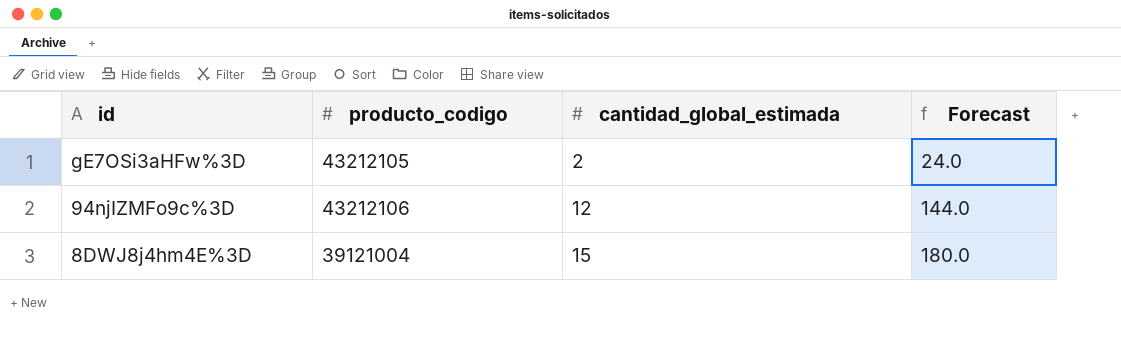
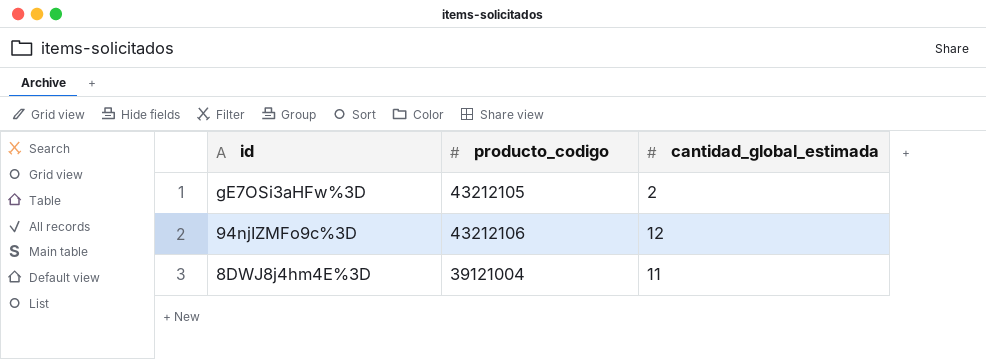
column Forecast | formula: [cantidad_global_estimada] * 12 -> none
8DWJ8j4hm4E%3D | cantidad_global_estimada: 15 -> 11

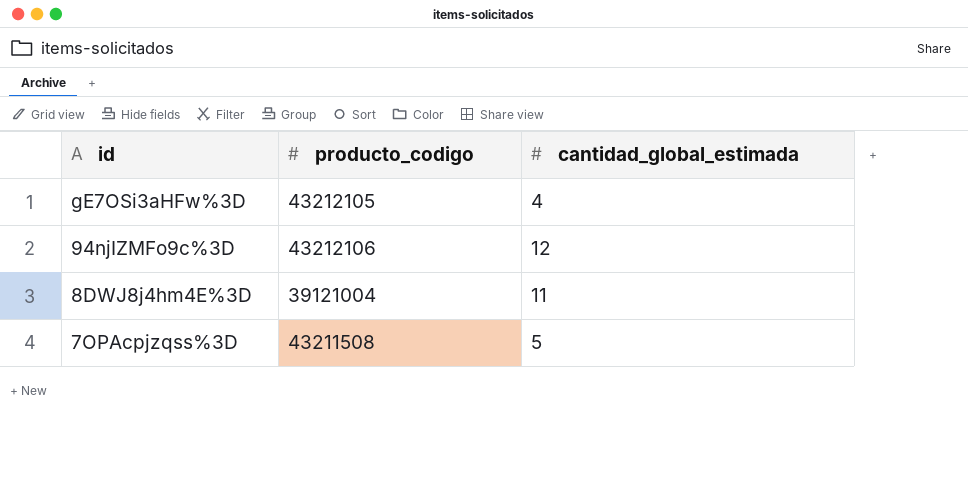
gE7OSi3aHFw%3D | cantidad_global_estimada: 2 -> 4
row 7OPAcpjzqss%3D: none -> 43211508 | 5

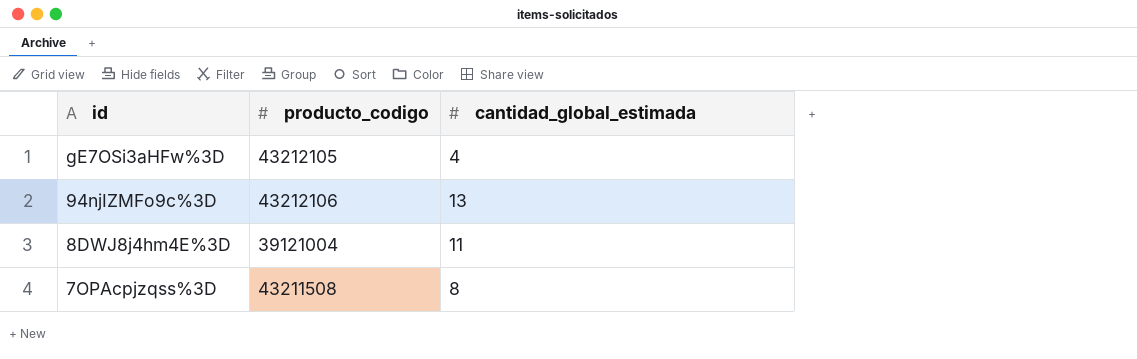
94njIZMFo9c%3D | cantidad_global_estimada: 12 -> 13
7OPAcpjzqss%3D | cantidad_global_estimada: 5 -> 8

